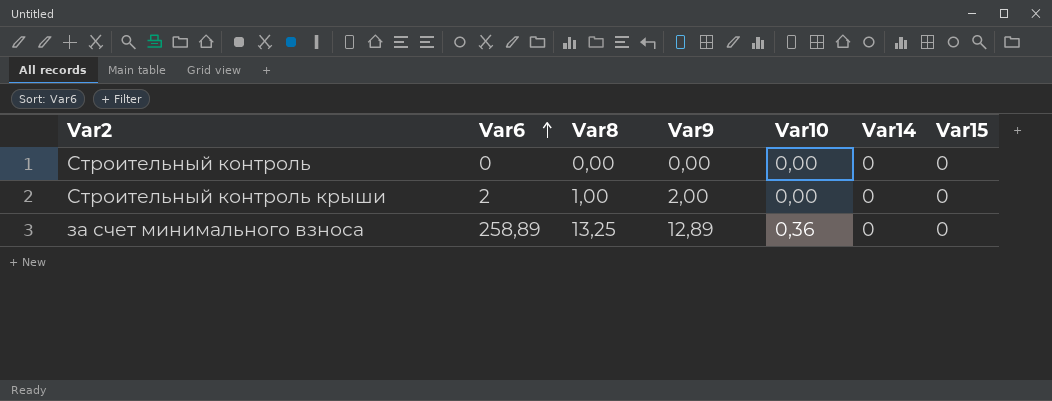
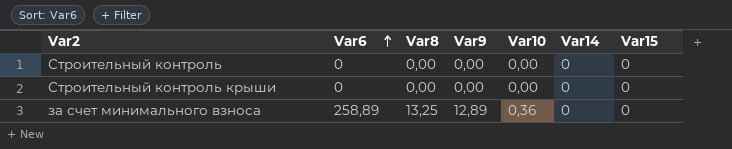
Строительный контроль крыши | Var6: 2 -> 0
Строительный контроль крыши | Var8: 1,00 -> 0,00
Строительный контроль крыши | Var9: 2,00 -> 0,00

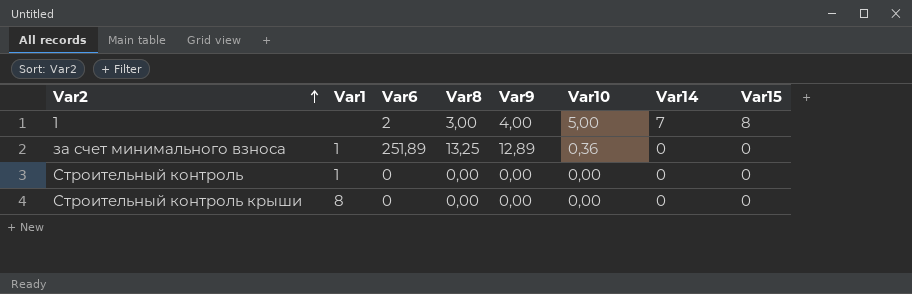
row order: Var6 ascending -> Var2 ascending
column Var1 | position: none -> 2
row 1: none -> none | 2 | 3,00 | 4,00 | 5,00 | 7 | 8
за счет минимального взноса | Var6: 258,89 -> 251,89

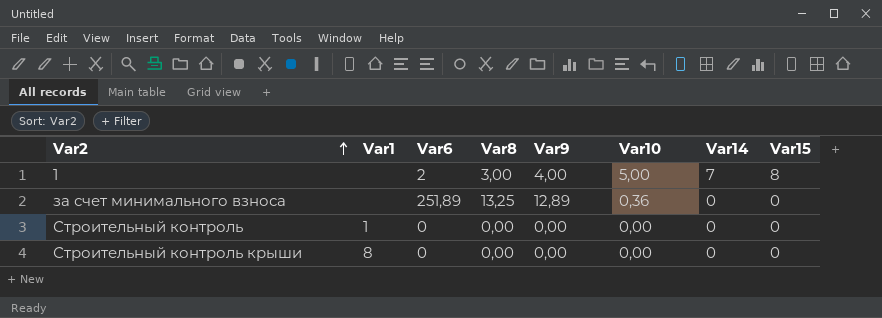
за счет минимального взноса | Var1: 1 -> none

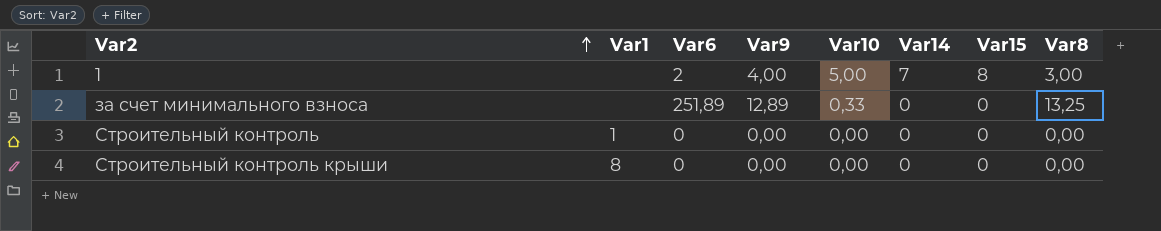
column Var8 | position: 4 -> 8
за счет минимального взноса | Var10: 0,36 -> 0,33

